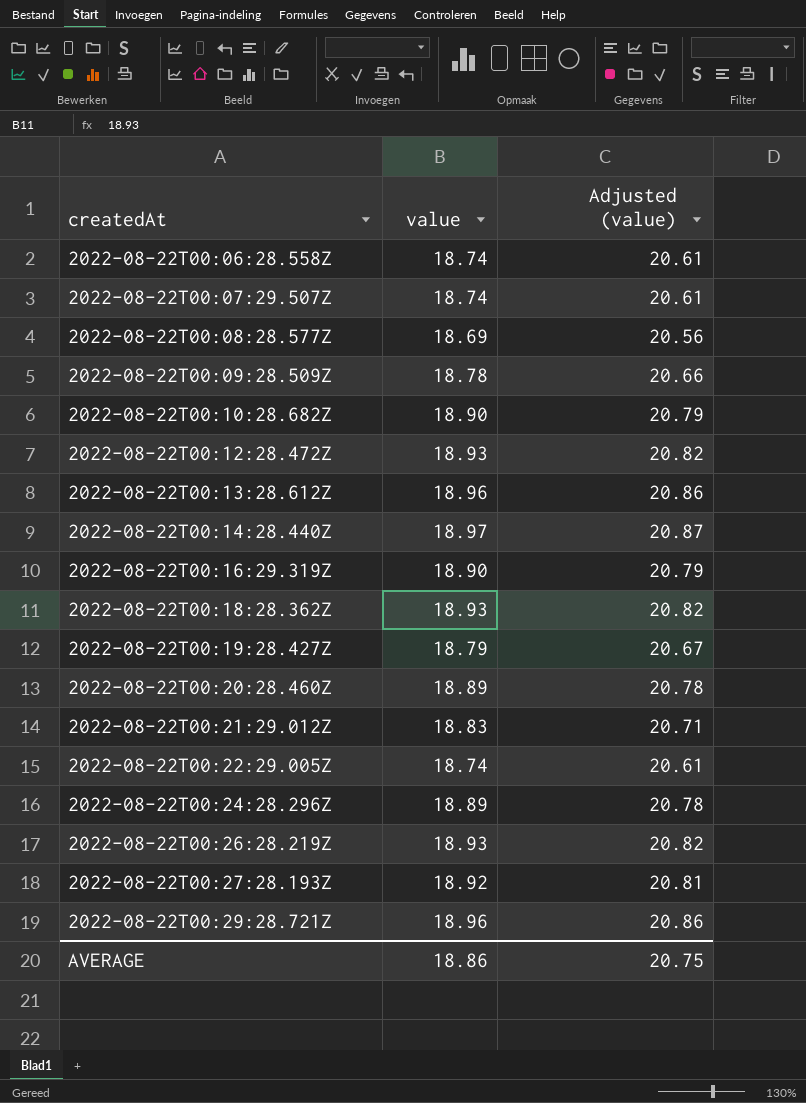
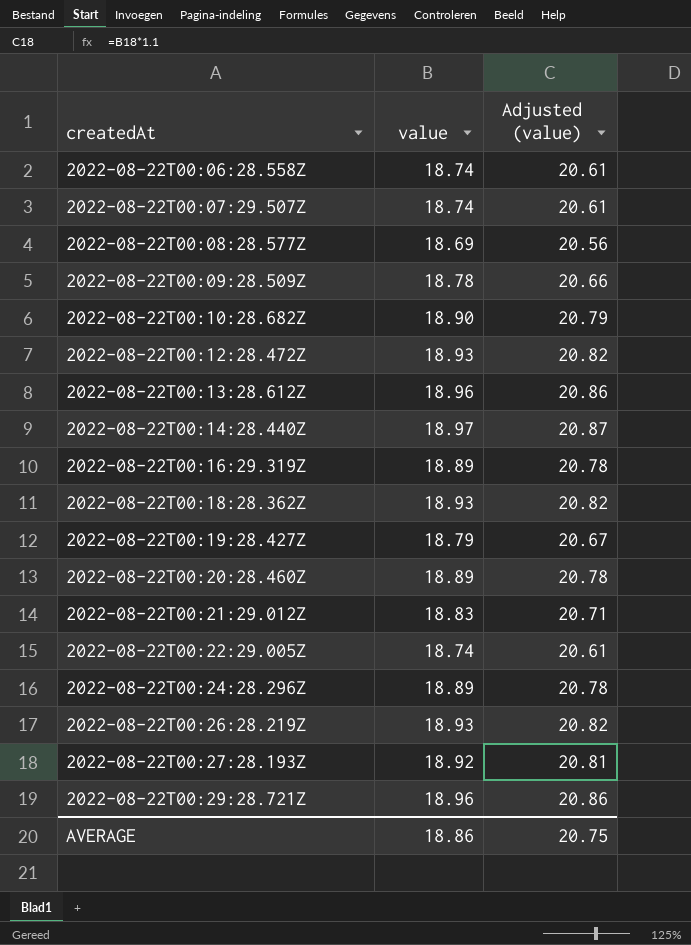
2022-08-22T00:16:29.319Z | value: 18.90 -> 18.89
2022-08-22T00:16:29.319Z | Adjusted (value): 20.79 -> 20.78

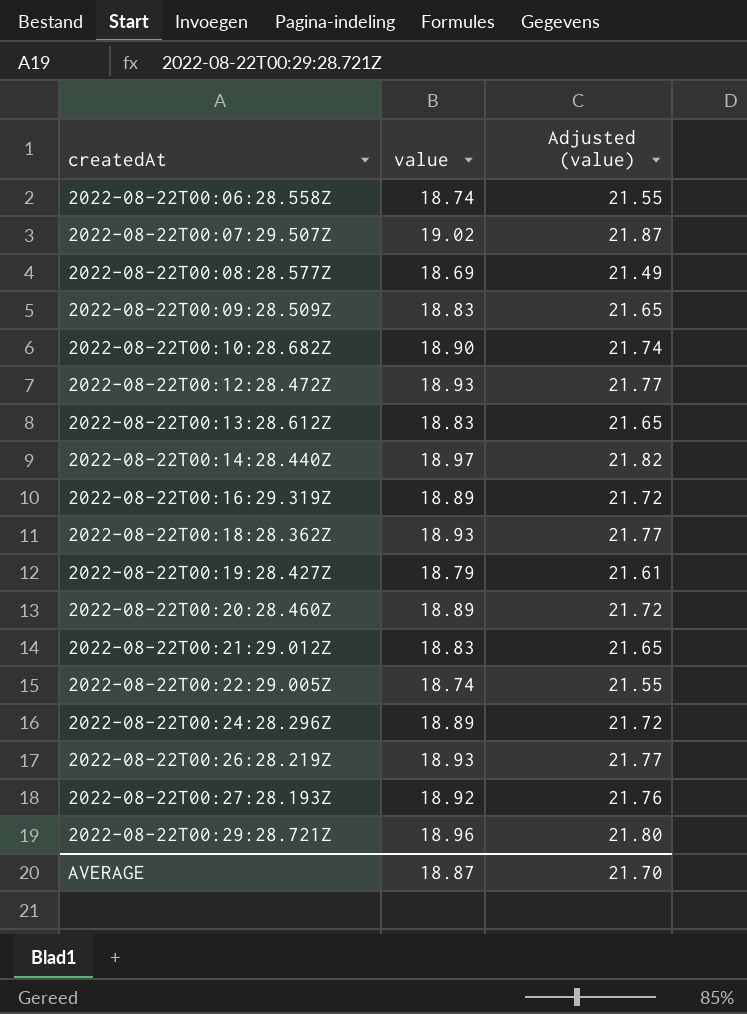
column Adjusted (value) | formula: [value] * 1.1 -> [value] * 1.15
2022-08-22T00:07:29.507Z | value: 18.74 -> 19.02
2022-08-22T00:09:28.509Z | value: 18.78 -> 18.83
2022-08-22T00:13:28.612Z | value: 18.96 -> 18.83
AVERAGE | value: 18.86 -> 18.87
AVERAGE | Adjusted (value): 20.75 -> 21.70

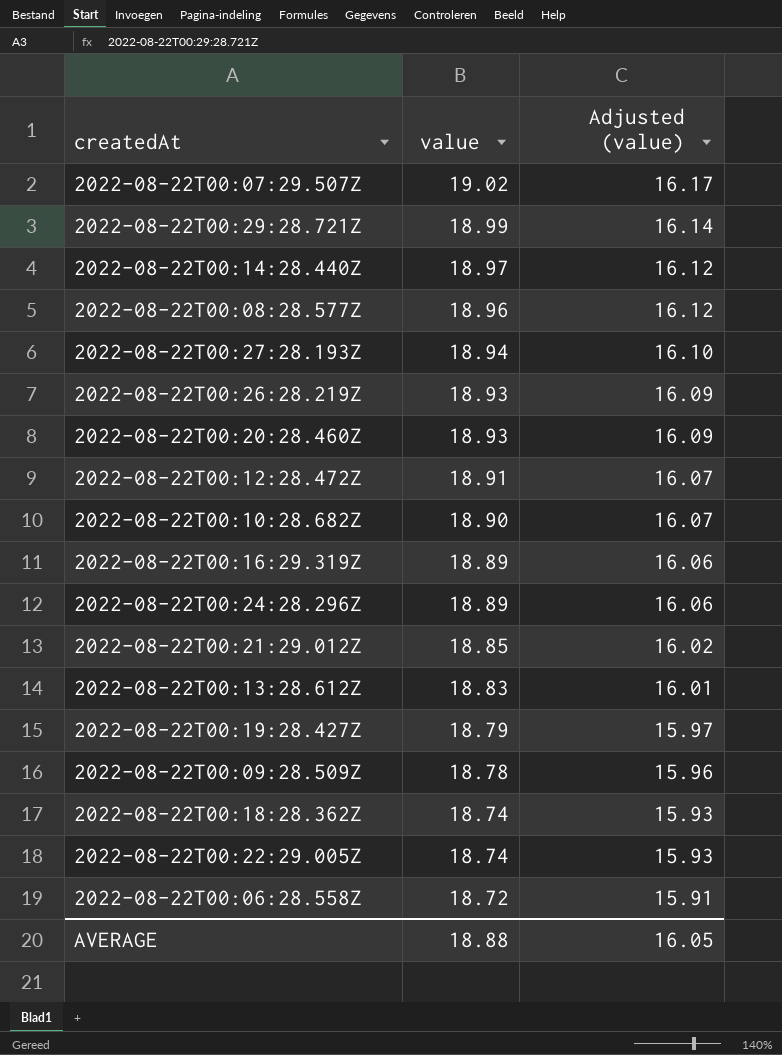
row order: createdAt ascending -> value descending
column Adjusted (value) | formula: [value] * 1.15 -> [value] * 0.85
2022-08-22T00:29:28.721Z | value: 18.96 -> 18.99
2022-08-22T00:08:28.577Z | value: 18.69 -> 18.96
2022-08-22T00:27:28.193Z | value: 18.92 -> 18.94
2022-08-22T00:20:28.460Z | value: 18.89 -> 18.93
2022-08-22T00:12:28.472Z | value: 18.93 -> 18.91
2022-08-22T00:21:29.012Z | value: 18.83 -> 18.85
2022-08-22T00:09:28.509Z | value: 18.83 -> 18.78
2022-08-22T00:18:28.362Z | value: 18.93 -> 18.74
2022-08-22T00:06:28.558Z | value: 18.74 -> 18.72
AVERAGE | value: 18.87 -> 18.88
AVERAGE | Adjusted (value): 21.70 -> 16.05

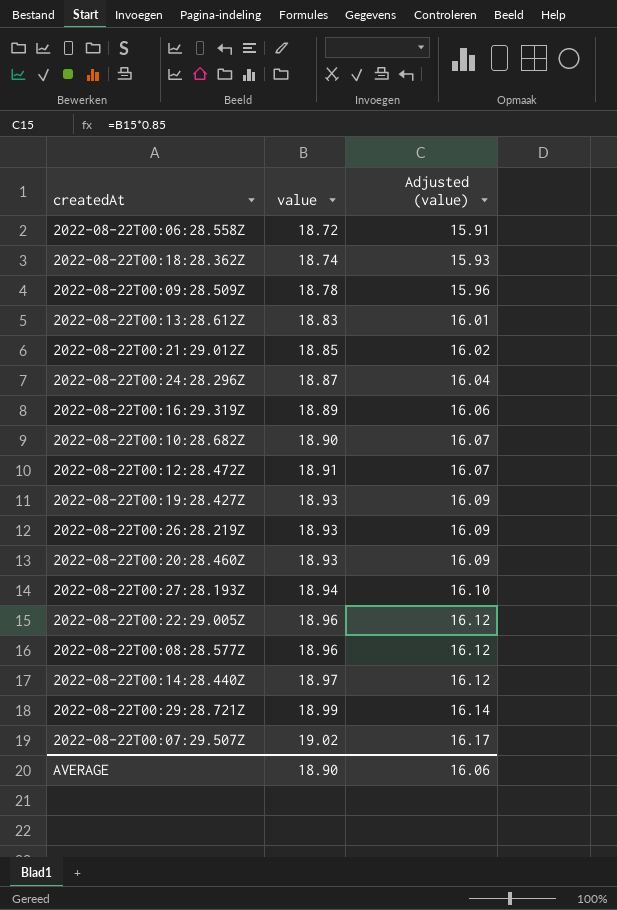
row order: value descending -> value ascending
2022-08-22T00:24:28.296Z | value: 18.89 -> 18.87
2022-08-22T00:24:28.296Z | Adjusted (value): 16.06 -> 16.04
2022-08-22T00:19:28.427Z | value: 18.79 -> 18.93
2022-08-22T00:19:28.427Z | Adjusted (value): 15.97 -> 16.09
2022-08-22T00:22:29.005Z | value: 18.74 -> 18.96
2022-08-22T00:22:29.005Z | Adjusted (value): 15.93 -> 16.12
AVERAGE | value: 18.88 -> 18.90
AVERAGE | Adjusted (value): 16.05 -> 16.06

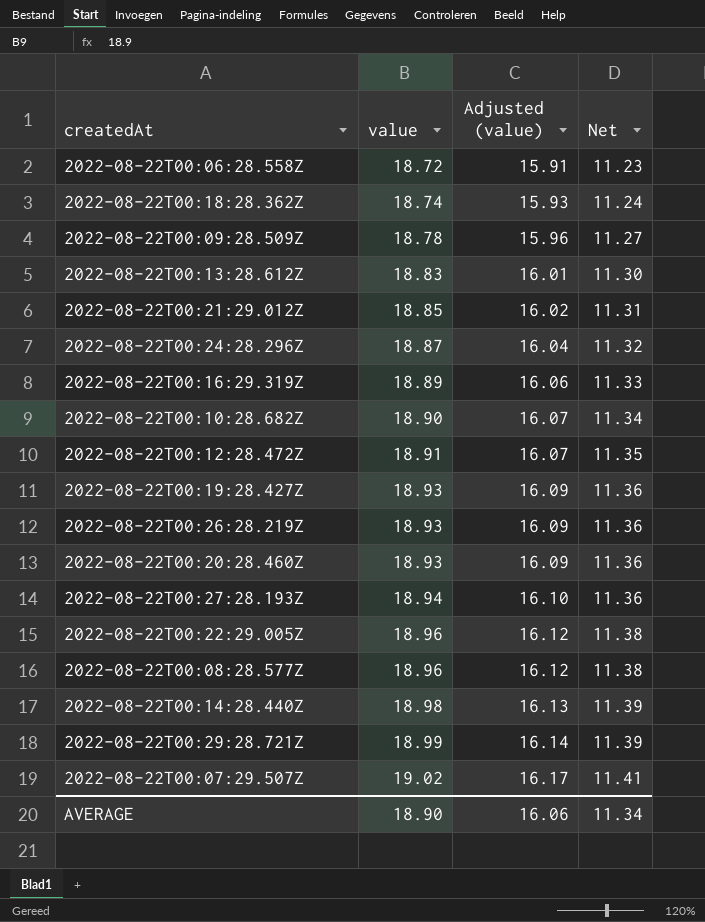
column Net | formula: none -> [value] * 0.6
2022-08-22T00:14:28.440Z | value: 18.97 -> 18.98
2022-08-22T00:14:28.440Z | Adjusted (value): 16.12 -> 16.13

